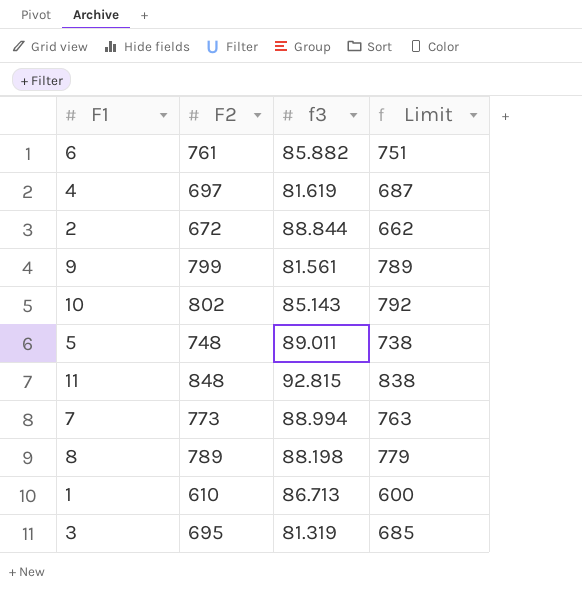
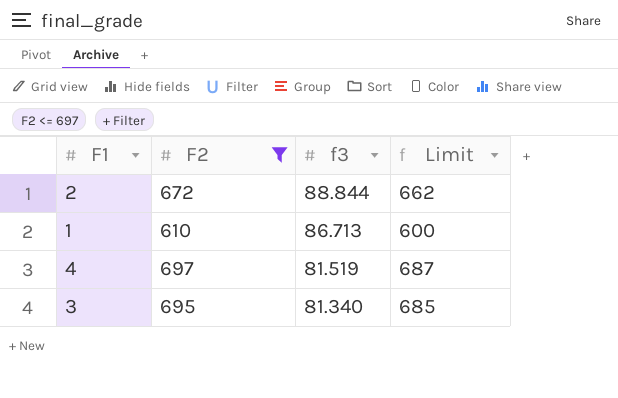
filter: none -> F2 <= 697
row order: none -> f3 descending
4 | f3: 81.619 -> 81.519
3 | f3: 81.319 -> 81.340

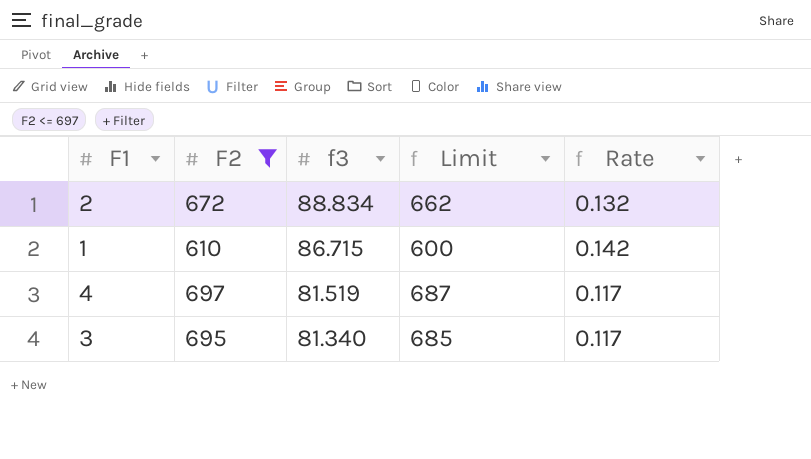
column Rate | formula: none -> [f3] / [F2]
2 | f3: 88.844 -> 88.834
1 | f3: 86.713 -> 86.715

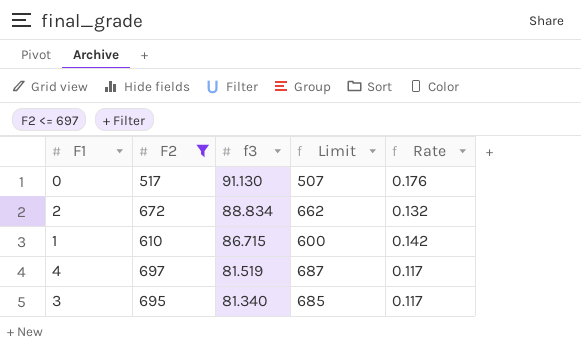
row 0: none -> 517 | 91.130 | 507 | 0.176

